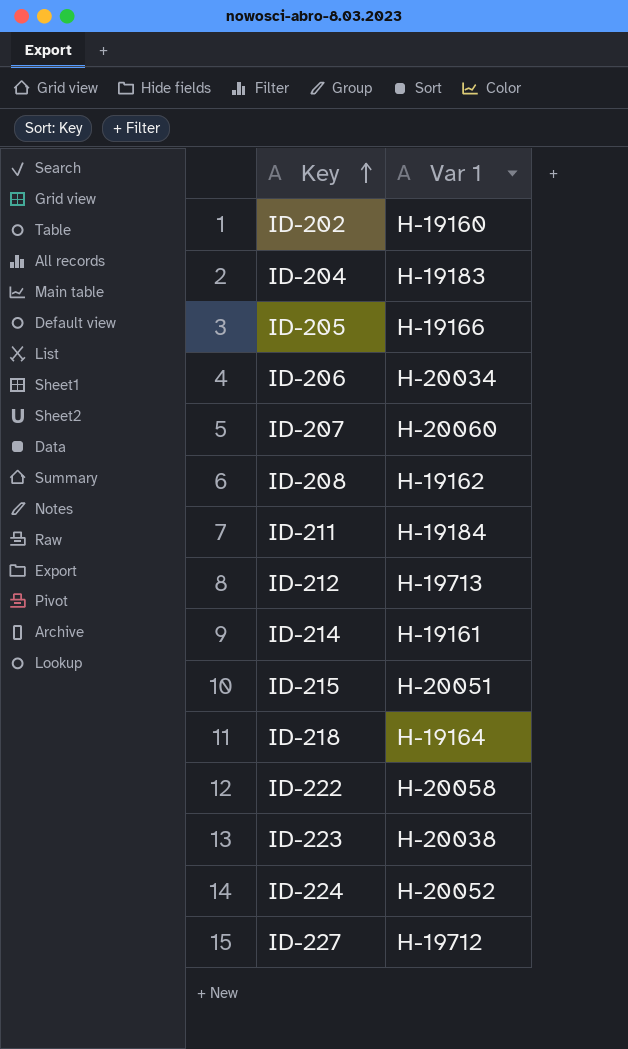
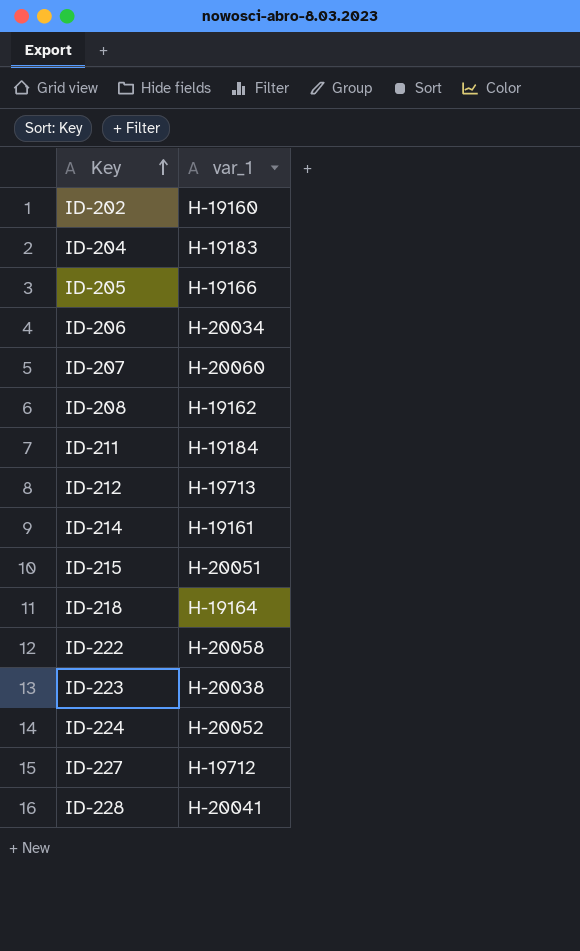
column name: Var 1 -> var_1
row ID-228: none -> H-20041

